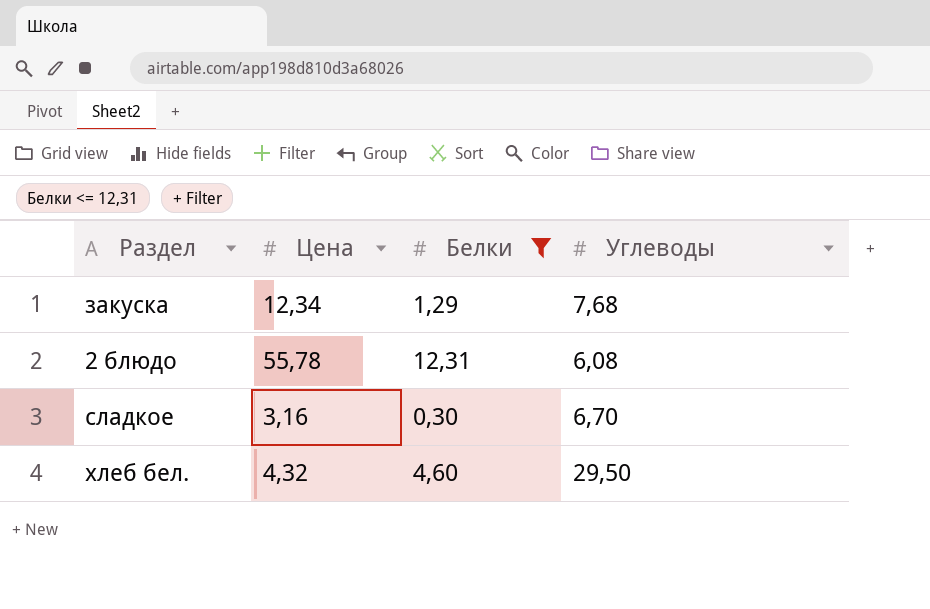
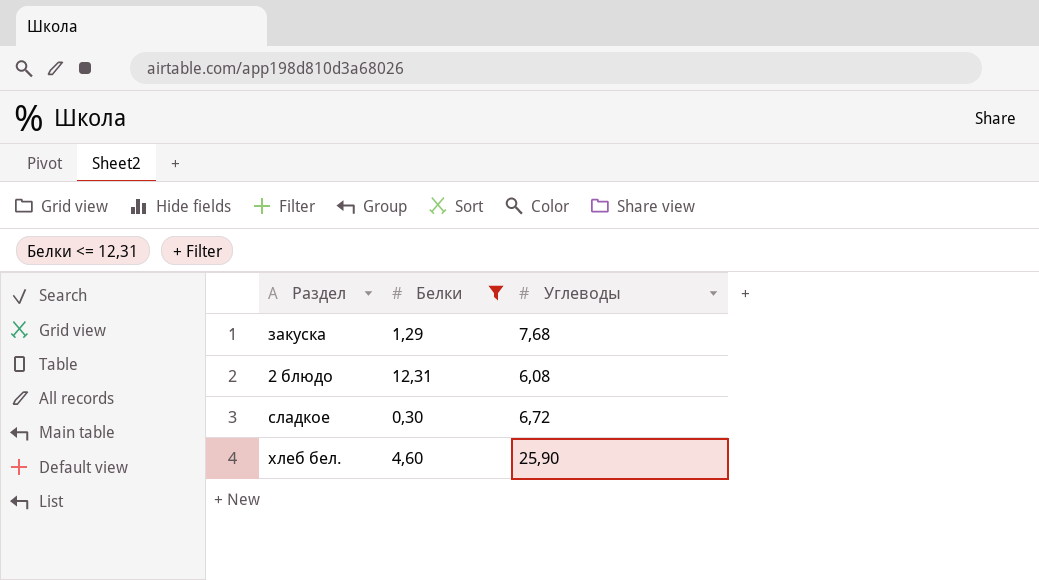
column Цена | position: 2 -> none
сладкое | Углеводы: 6,70 -> 6,72
хлеб бел. | Углеводы: 29,50 -> 25,90

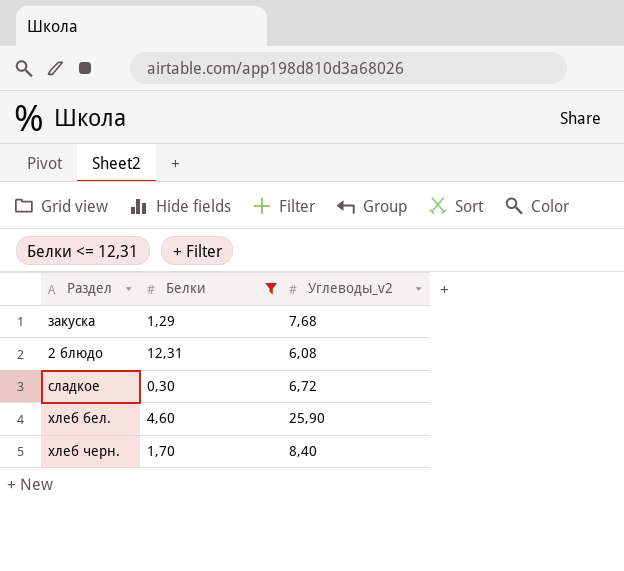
column name: Углеводы -> Углеводы_v2
row хлеб черн.: none -> 1,70 | 8,40

